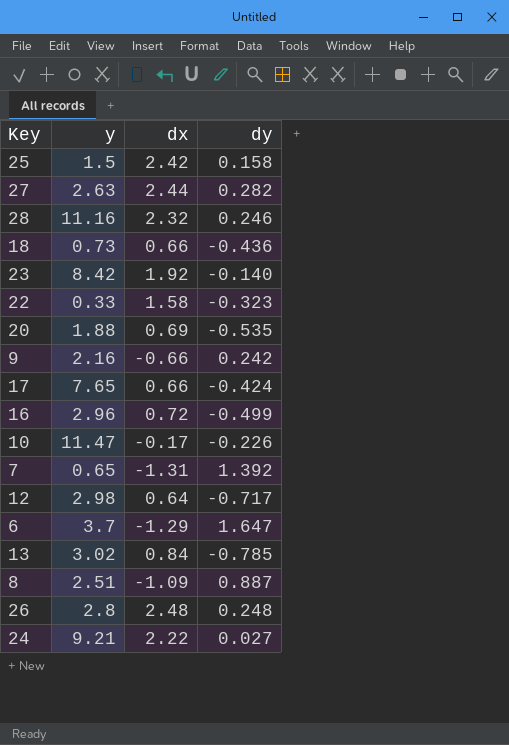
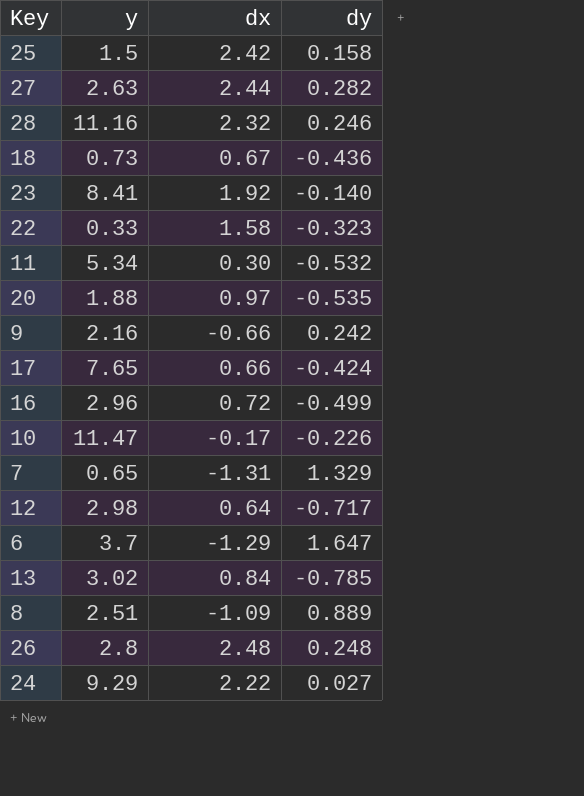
18 | dx: 0.66 -> 0.67
23 | y: 8.42 -> 8.41
row 11: none -> 5.34 | 0.30 | -0.532
20 | dx: 0.69 -> 0.97
7 | dy: 1.392 -> 1.329
8 | dy: 0.887 -> 0.889
24 | y: 9.21 -> 9.29

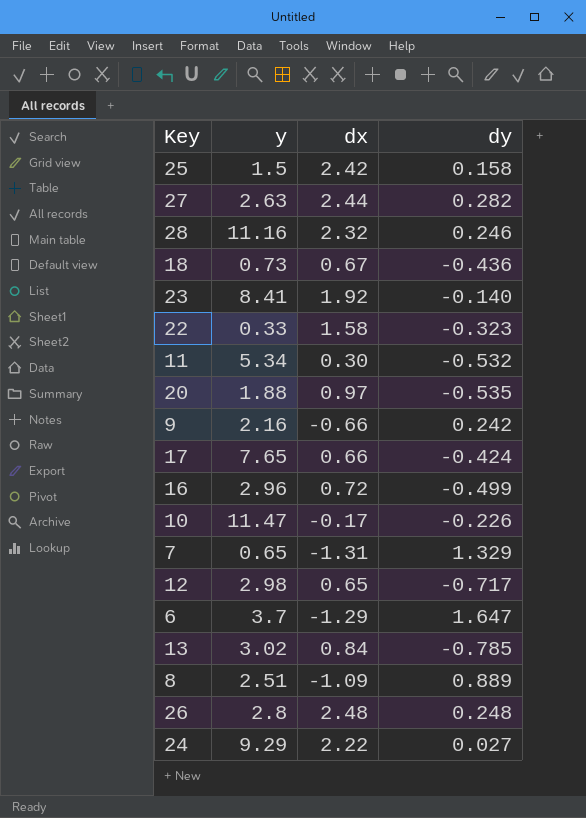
12 | dx: 0.64 -> 0.65

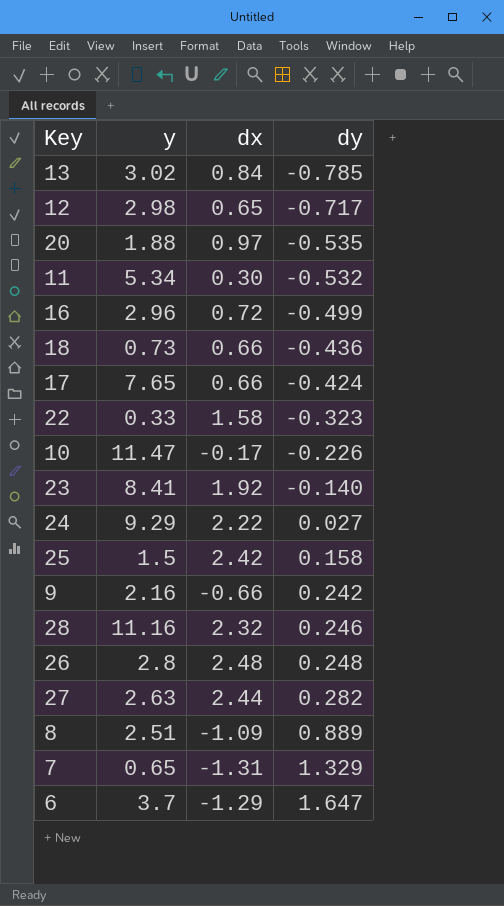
row order: none -> dy ascending
18 | dx: 0.67 -> 0.66

